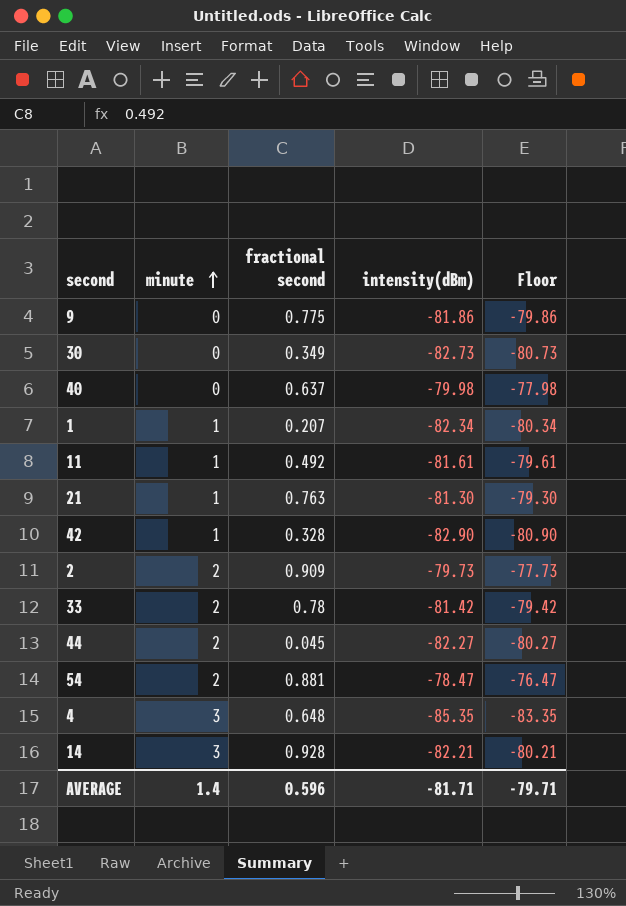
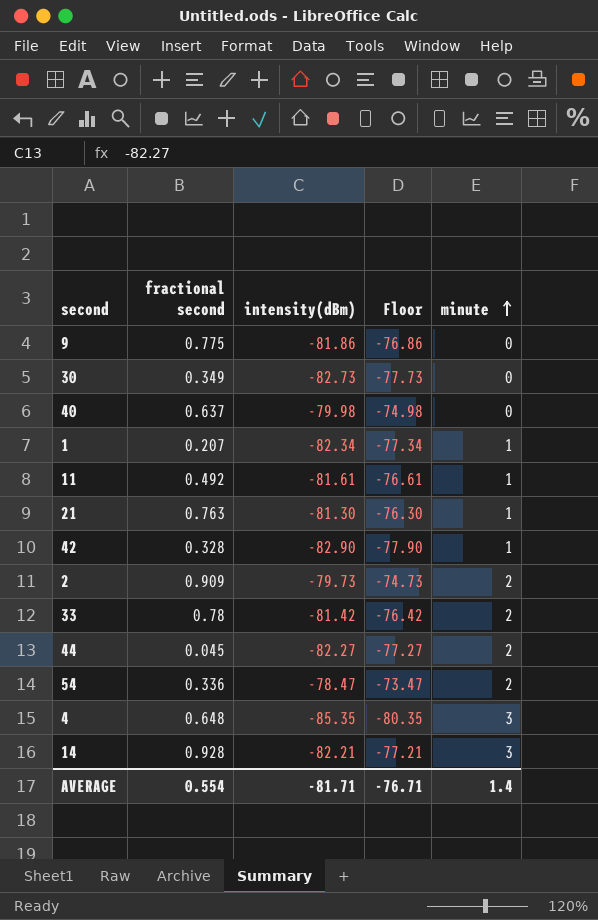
column Floor | formula: [intensity(dBm)] + 2 -> [intensity(dBm)] + 5
column minute | position: 2 -> 5
54 | fractional second: 0.881 -> 0.336
AVERAGE | fractional second: 0.596 -> 0.554
AVERAGE | Floor: -79.71 -> -76.71

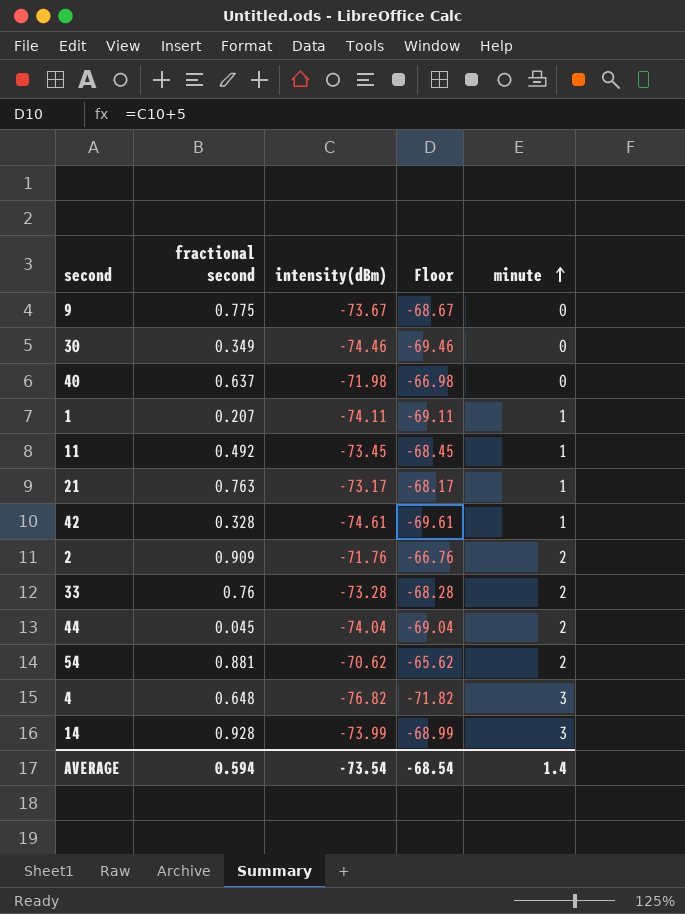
9 | intensity(dBm): -81.86 -> -73.67
9 | Floor: -76.86 -> -68.67
30 | intensity(dBm): -82.73 -> -74.46
30 | Floor: -77.73 -> -69.46
40 | intensity(dBm): -79.98 -> -71.98
40 | Floor: -74.98 -> -66.98
1 | intensity(dBm): -82.34 -> -74.11
1 | Floor: -77.34 -> -69.11
11 | intensity(dBm): -81.61 -> -73.45
11 | Floor: -76.61 -> -68.45
21 | intensity(dBm): -81.30 -> -73.17
21 | Floor: -76.30 -> -68.17
42 | intensity(dBm): -82.90 -> -74.61
42 | Floor: -77.90 -> -69.61
2 | intensity(dBm): -79.73 -> -71.76
2 | Floor: -74.73 -> -66.76
33 | fractional second: 0.78 -> 0.76
33 | intensity(dBm): -81.42 -> -73.28
33 | Floor: -76.42 -> -68.28
44 | intensity(dBm): -82.27 -> -74.04
44 | Floor: -77.27 -> -69.04
54 | fractional second: 0.336 -> 0.881
54 | intensity(dBm): -78.47 -> -70.62
54 | Floor: -73.47 -> -65.62
4 | intensity(dBm): -85.35 -> -76.82
4 | Floor: -80.35 -> -71.82
14 | intensity(dBm): -82.21 -> -73.99
14 | Floor: -77.21 -> -68.99
AVERAGE | fractional second: 0.554 -> 0.594
AVERAGE | intensity(dBm): -81.71 -> -73.54
AVERAGE | Floor: -76.71 -> -68.54

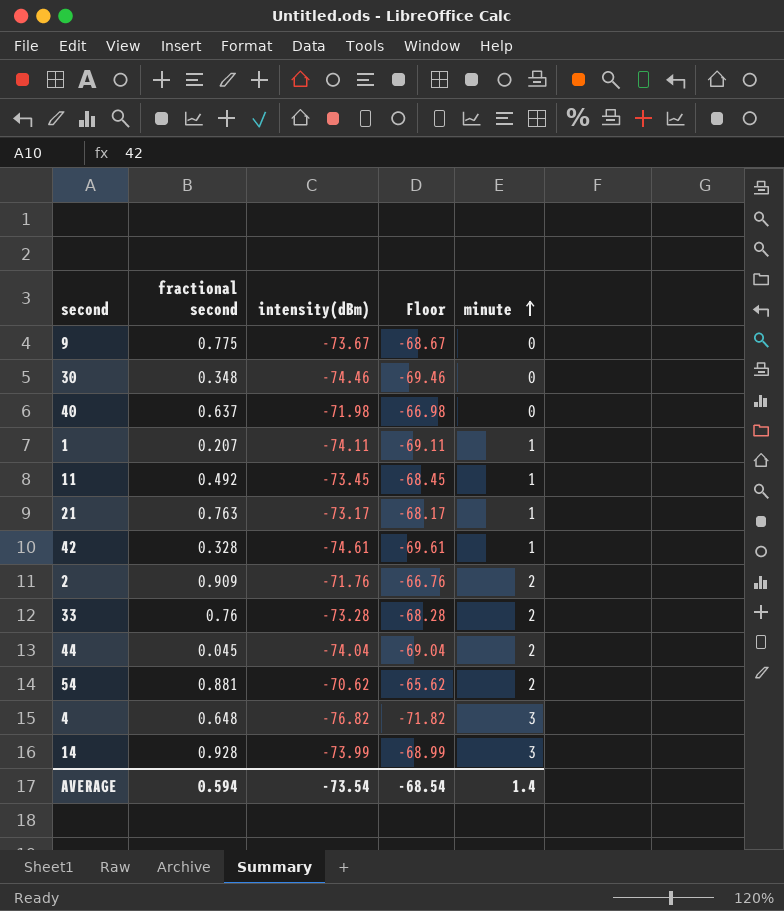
30 | fractional second: 0.349 -> 0.348

